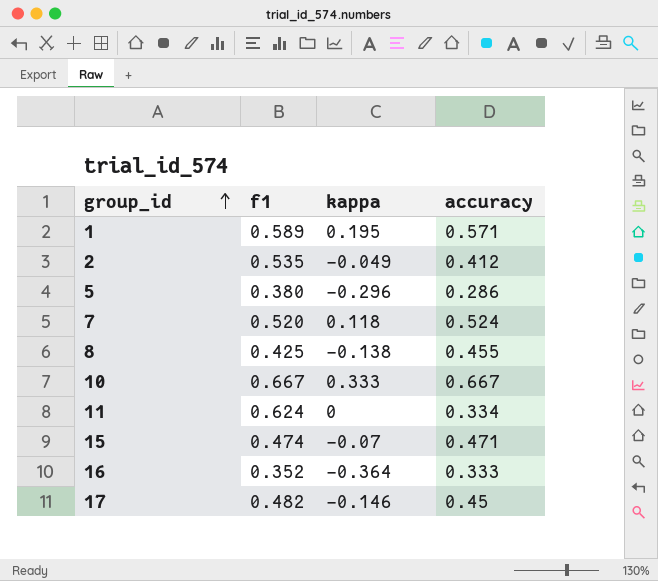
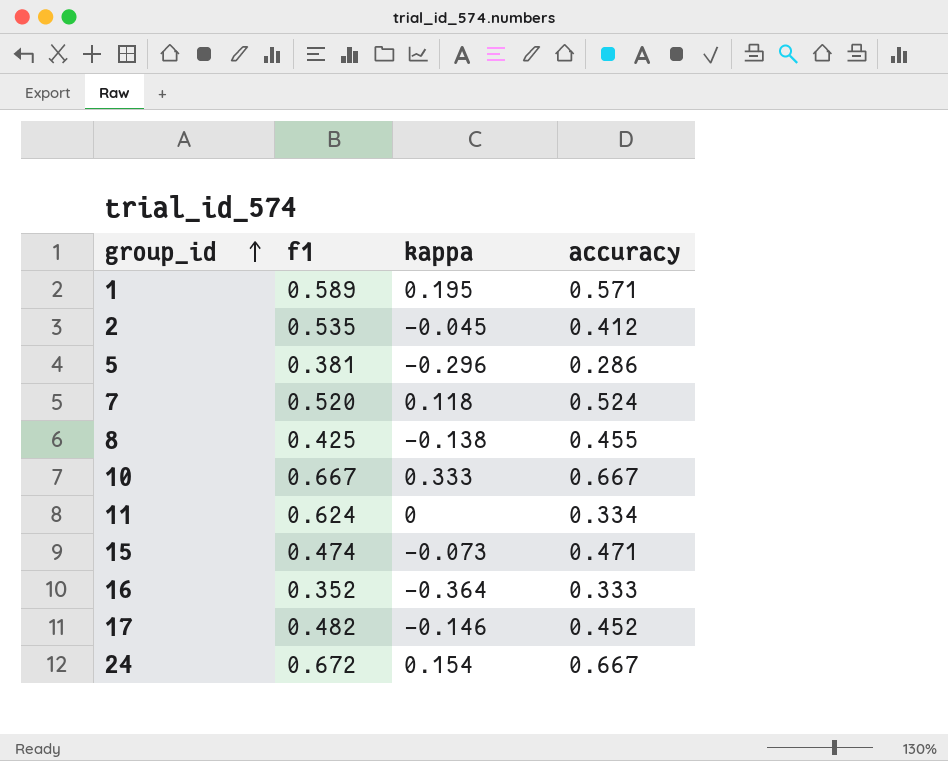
2 | kappa: -0.049 -> -0.045
5 | f1: 0.380 -> 0.381
15 | kappa: -0.07 -> -0.073
17 | accuracy: 0.45 -> 0.452
row 24: none -> 0.672 | 0.154 | 0.667

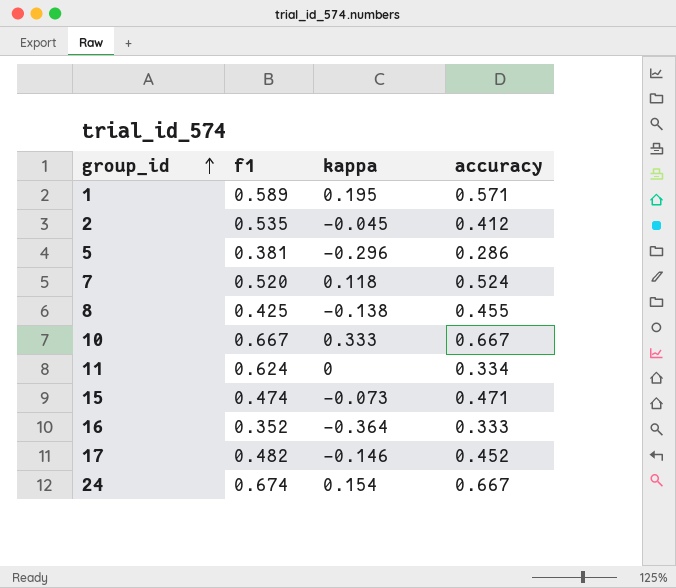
24 | f1: 0.672 -> 0.674

